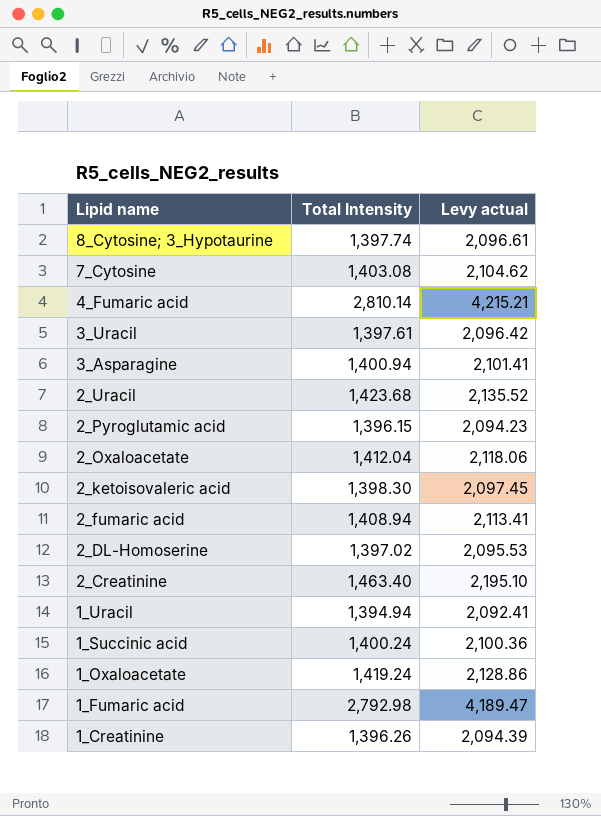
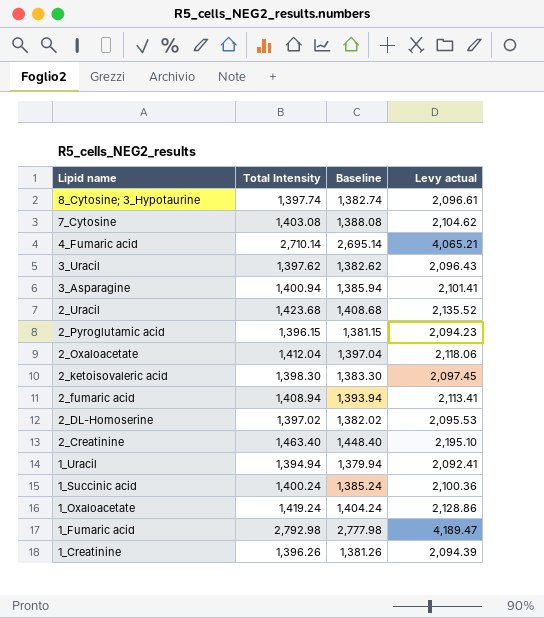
column Baseline | formula: none -> [Total Intensity] - 15
4_Fumaric acid | Total Intensity: 2,810.14 -> 2,710.14
4_Fumaric acid | Levy actual: 4,215.21 -> 4,065.21
3_Uracil | Total Intensity: 1,397.61 -> 1,397.62
3_Uracil | Levy actual: 2,096.42 -> 2,096.43

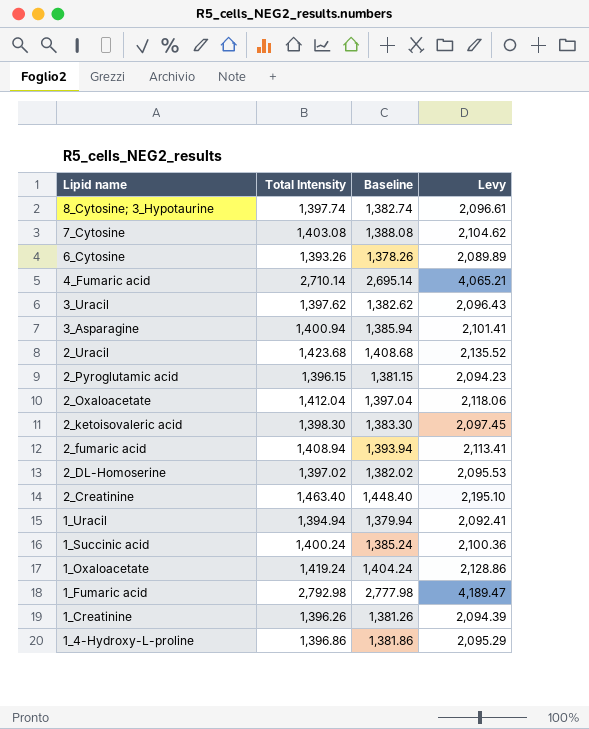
column name: Levy actual -> Levy
row 6_Cytosine: none -> 1,393.26 | 1,378.26 | 2,089.89
row 1_4-Hydroxy-L-proline: none -> 1,396.86 | 1,381.86 | 2,095.29

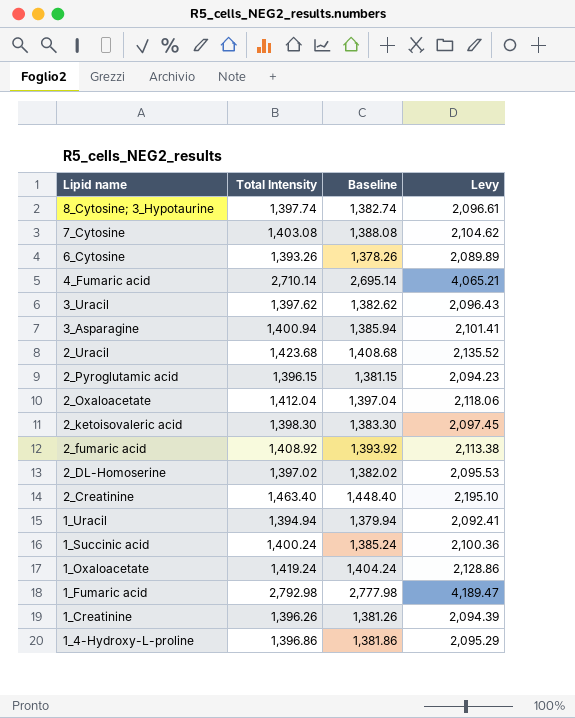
2_fumaric acid | Total Intensity: 1,408.94 -> 1,408.92
2_fumaric acid | Baseline: 1,393.94 -> 1,393.92
2_fumaric acid | Levy: 2,113.41 -> 2,113.38

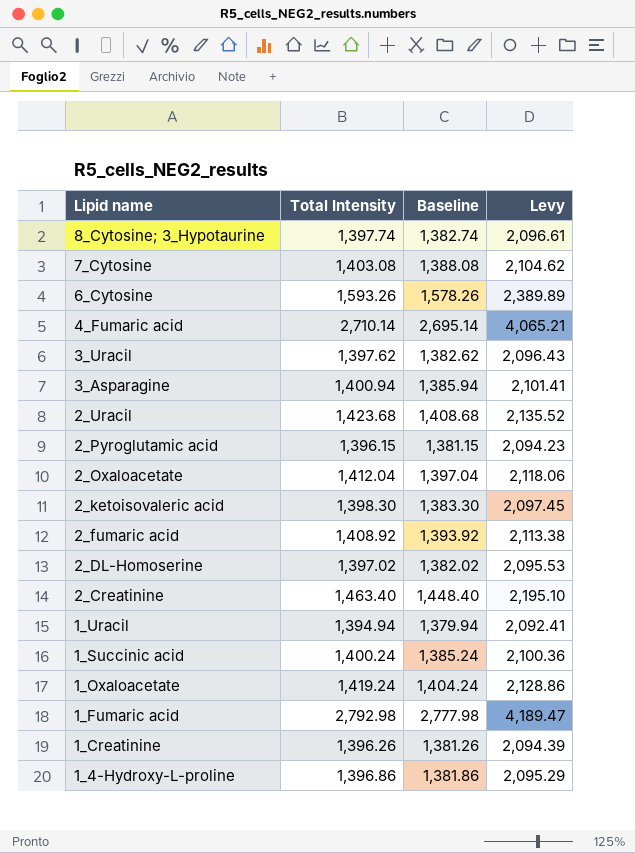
6_Cytosine | Total Intensity: 1,393.26 -> 1,593.26
6_Cytosine | Baseline: 1,378.26 -> 1,578.26
6_Cytosine | Levy: 2,089.89 -> 2,389.89

